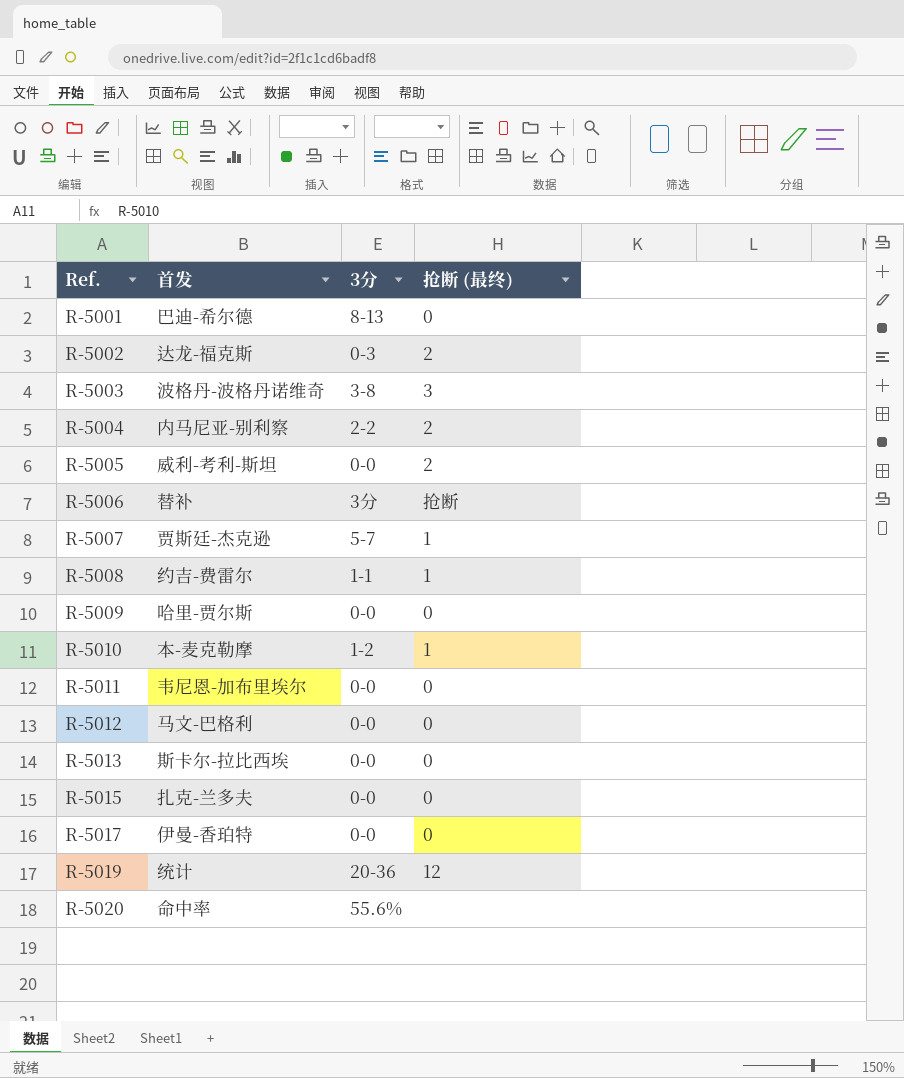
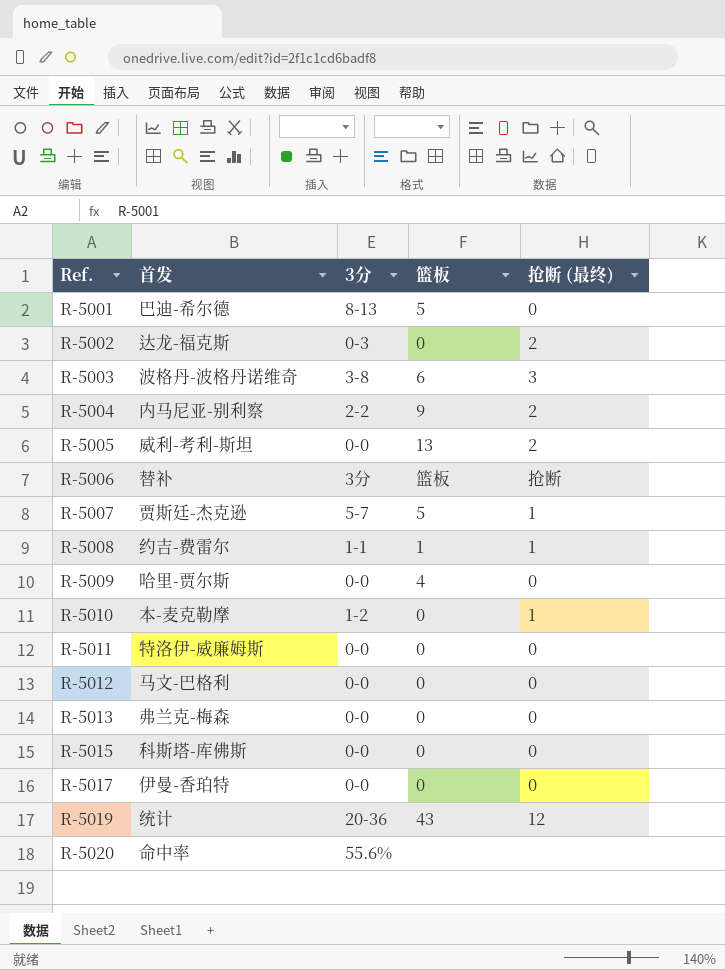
column 篮板 | position: none -> 4
R-5011 | 首发: 韦尼恩-加布里埃尔 -> 特洛伊-威廉姆斯
R-5013 | 首发: 斯卡尔-拉比西埃 -> 弗兰克-梅森
R-5015 | 首发: 扎克-兰多夫 -> 科斯塔-库佛斯

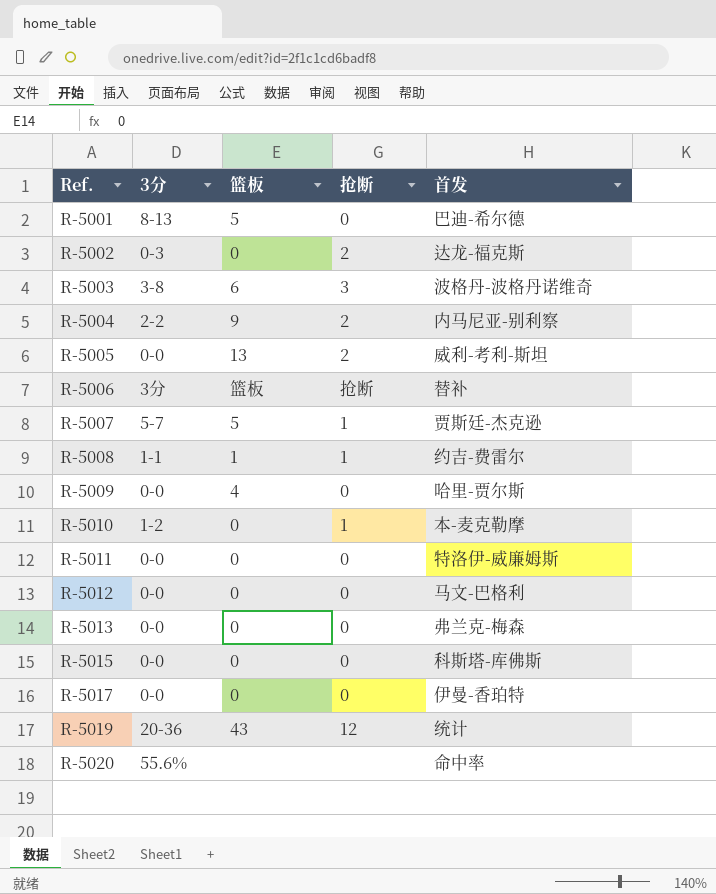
column name: 抢断 (最终) -> 抢断
column 首发 | position: 2 -> 5

